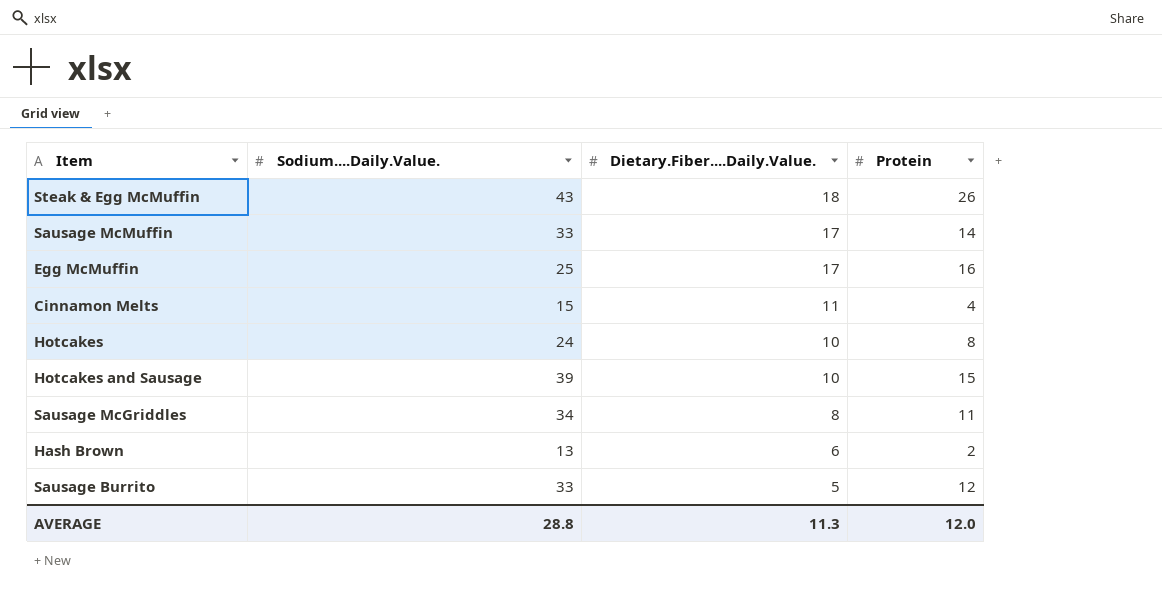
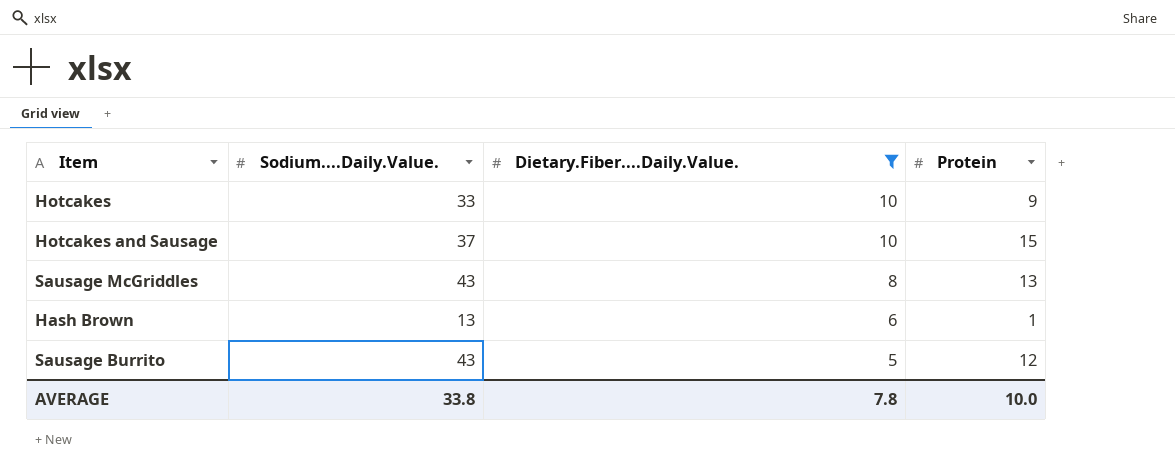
filter: none -> Dietary.Fiber....Daily.Value. <= 10
Hotcakes | Sodium....Daily.Value.: 24 -> 33
Hotcakes | Protein: 8 -> 9
Hotcakes and Sausage | Sodium....Daily.Value.: 39 -> 37
Sausage McGriddles | Sodium....Daily.Value.: 34 -> 43
Sausage McGriddles | Protein: 11 -> 13
Hash Brown | Protein: 2 -> 1
Sausage Burrito | Sodium....Daily.Value.: 33 -> 43
AVERAGE | Sodium....Daily.Value.: 28.8 -> 33.8
AVERAGE | Dietary.Fiber....Daily.Value.: 11.3 -> 7.8
AVERAGE | Protein: 12.0 -> 10.0

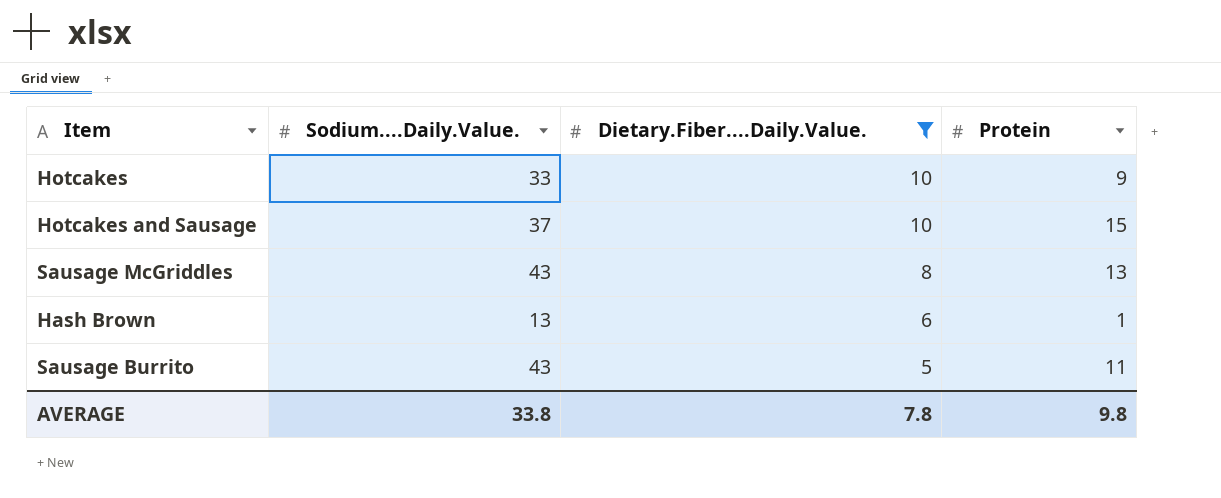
Sausage Burrito | Protein: 12 -> 11
AVERAGE | Protein: 10.0 -> 9.8

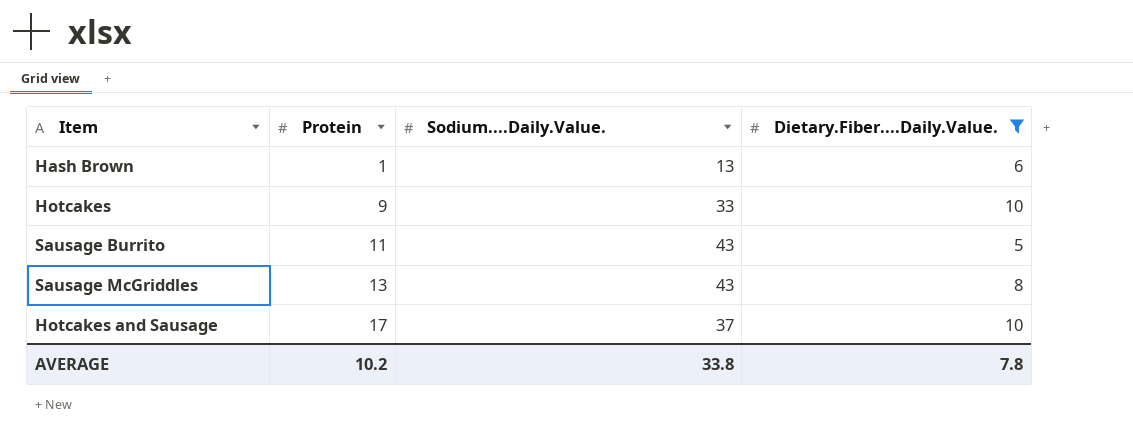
row order: Dietary.Fiber....Daily.Value. descending -> Protein ascending
column Protein | position: 4 -> 2
Hotcakes and Sausage | Protein: 15 -> 17
AVERAGE | Protein: 9.8 -> 10.2

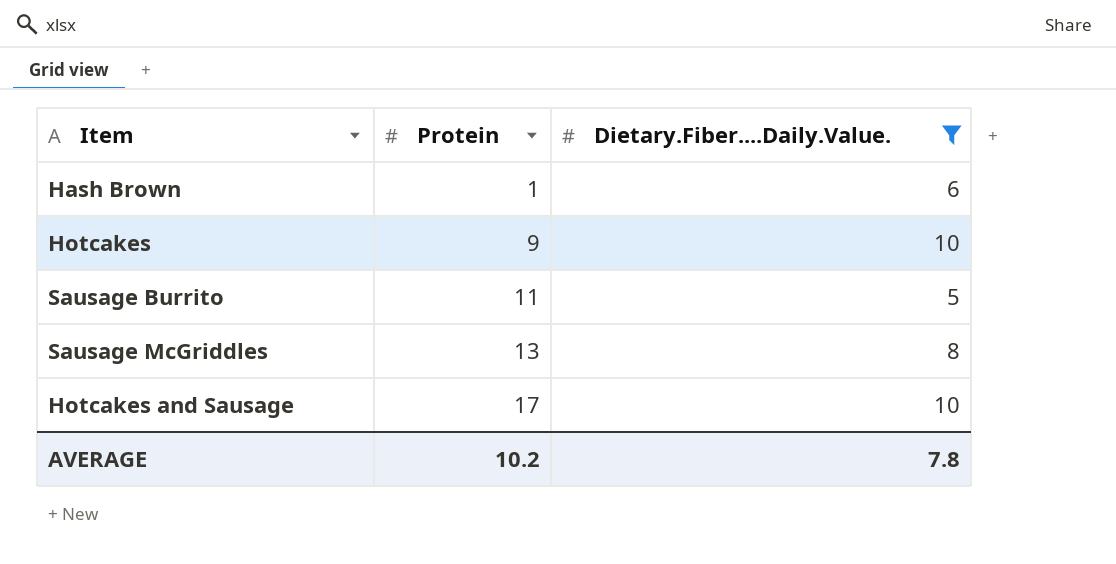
column Sodium....Daily.Value. | position: 3 -> none

